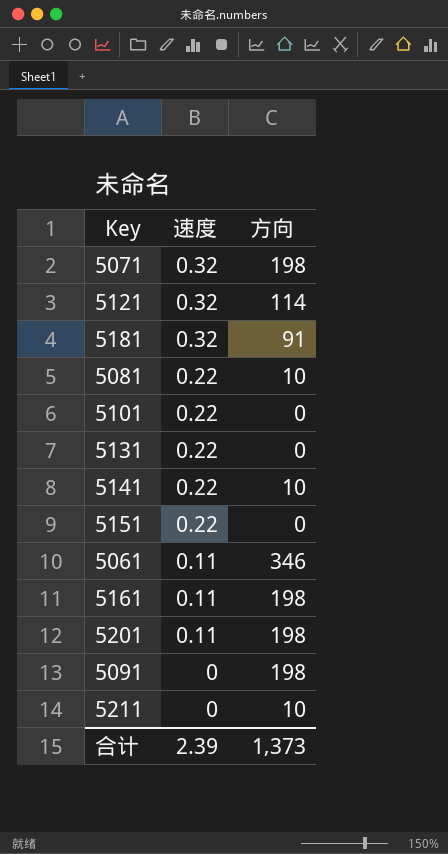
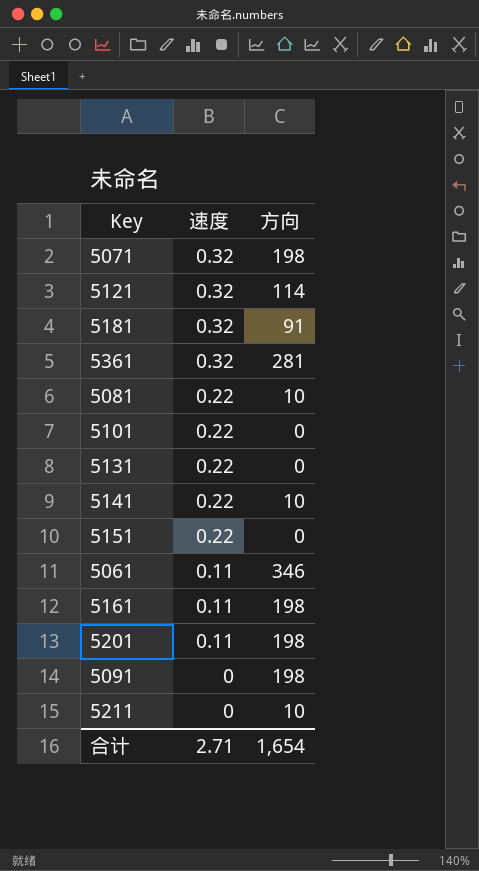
row 5361: none -> 0.32 | 281
合计 | 速度: 2.39 -> 2.71
合计 | 方向: 1,373 -> 1,654

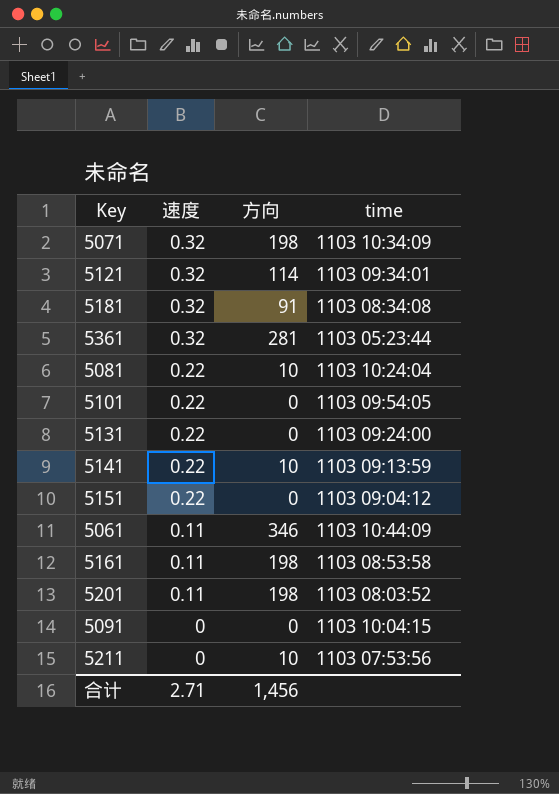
column time | position: none -> 4
5091 | 方向: 198 -> 0
合计 | 方向: 1,654 -> 1,456

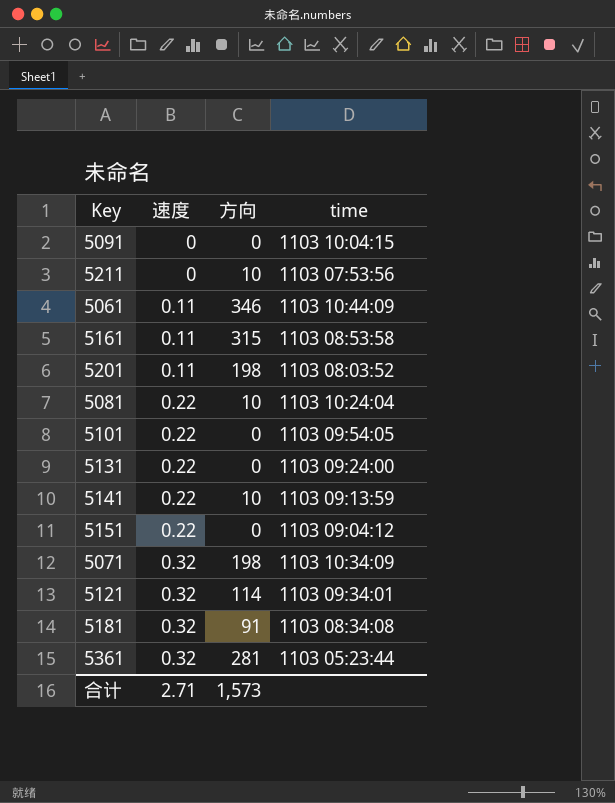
row order: 速度 descending -> 速度 ascending
5161 | 方向: 198 -> 315
合计 | 方向: 1,456 -> 1,573

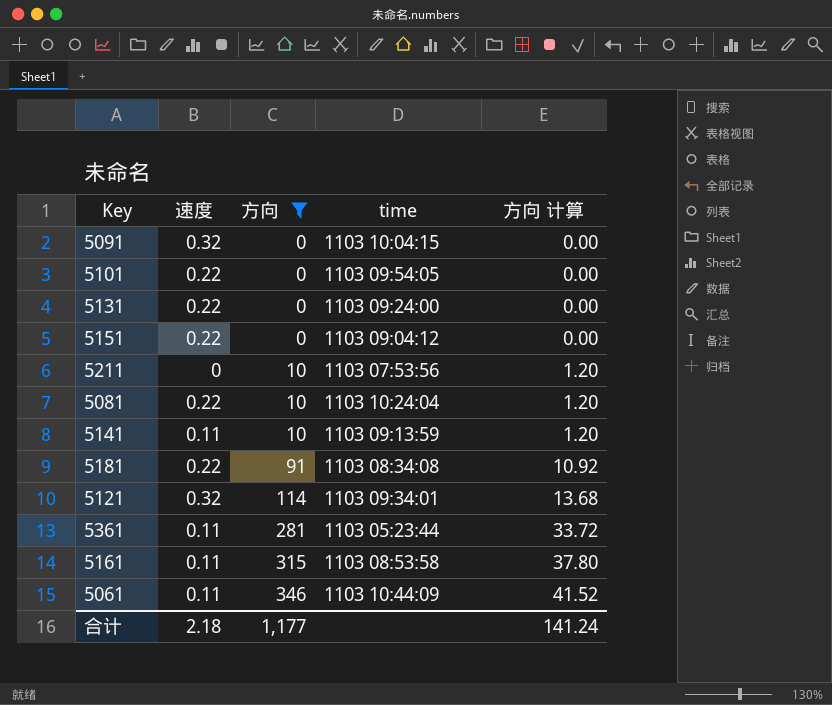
filter: none -> 方向 != 198
row order: 速度 ascending -> 方向 ascending
column 方向 计算 | formula: none -> [方向] * 0.12
5091 | 速度: 0 -> 0.32
5141 | 速度: 0.22 -> 0.11
5181 | 速度: 0.32 -> 0.22
5361 | 速度: 0.32 -> 0.11
合计 | 速度: 2.71 -> 2.18
合计 | 方向: 1,573 -> 1,177

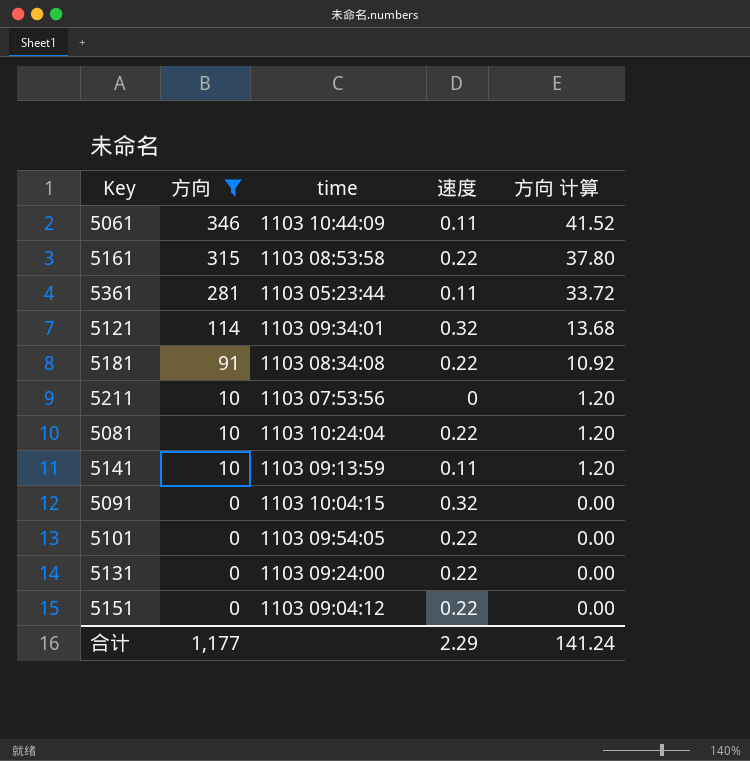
row order: 方向 ascending -> 方向 descending
column 速度 | position: 2 -> 4
5161 | 速度: 0.11 -> 0.22
合计 | 速度: 2.18 -> 2.29

